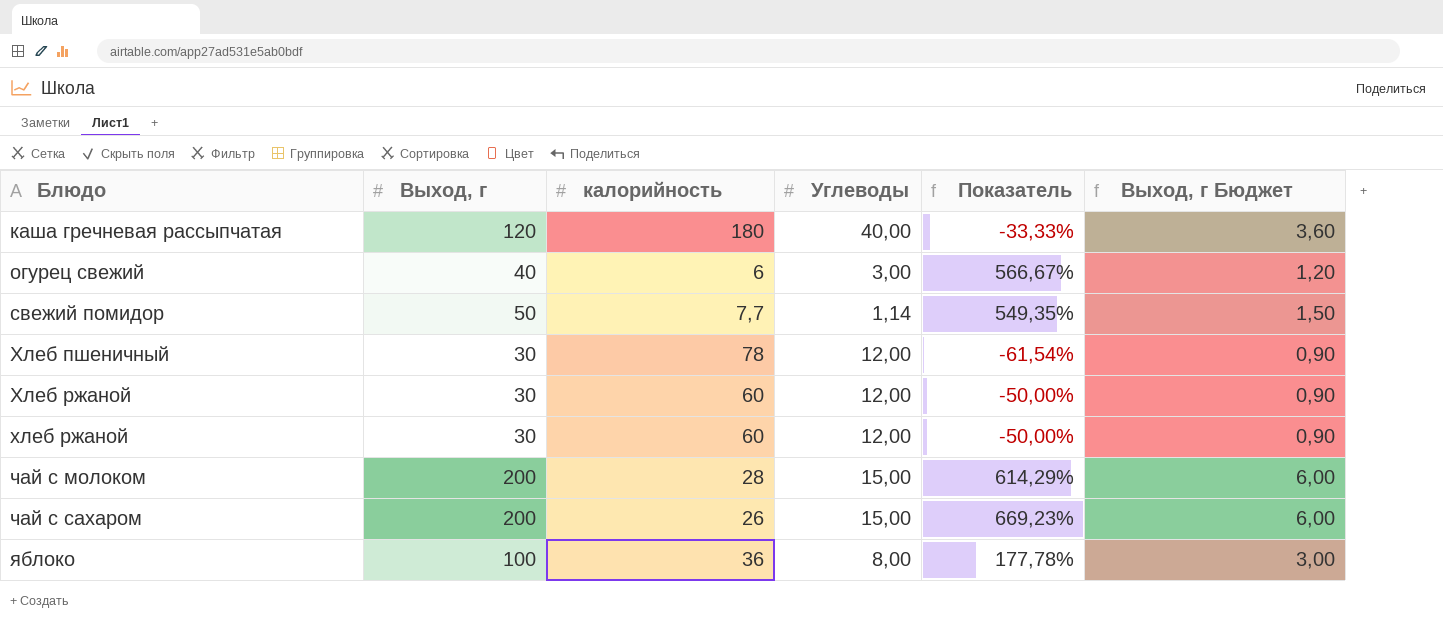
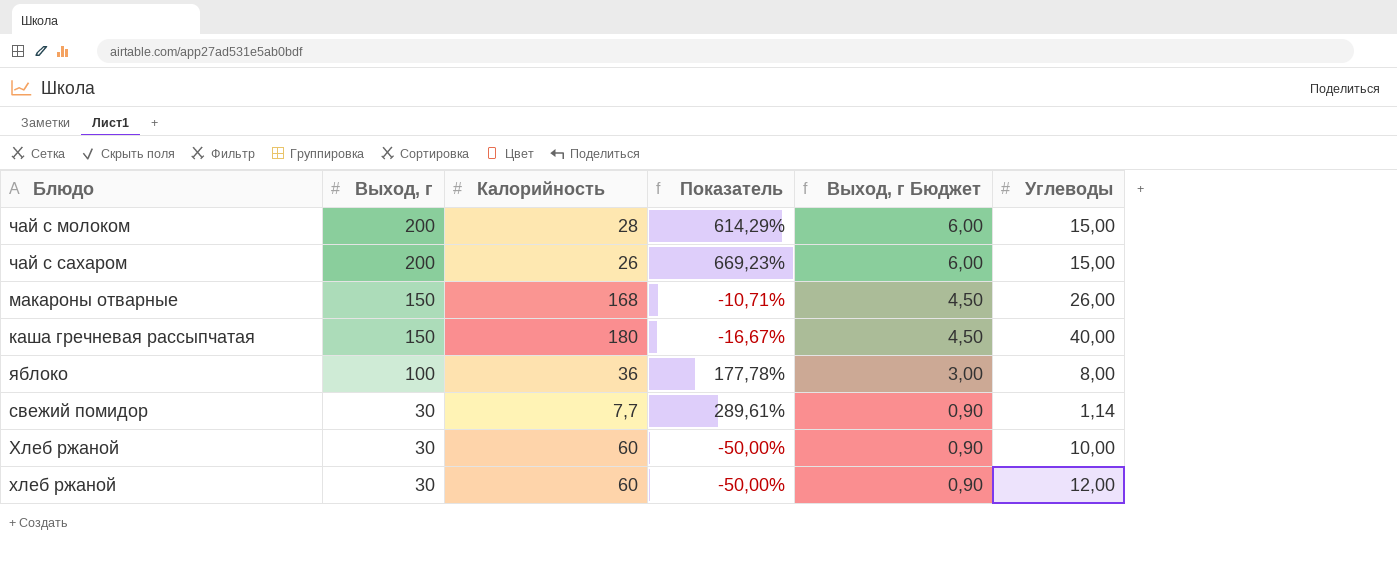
row order: Блюдо ascending -> Выход, г descending
column name: калорийность -> Калорийность
column Углеводы | position: 4 -> 6
row огурец свежий: 40 | 6 | 3,00 | 566,67% | 1,20 -> none
row Хлеб пшеничный: 30 | 78 | 12,00 | -61,54% | 0,90 -> none
row макароны отварные: none -> 150 | 168 | -10,71% | 4,50 | 26,00
каша гречневая рассыпчатая | Выход, г: 120 -> 150
каша гречневая рассыпчатая | Показатель: -33,33% -> -16,67%
каша гречневая рассыпчатая | Выход, г Бюджет: 3,60 -> 4,50
свежий помидор | Выход, г: 50 -> 30
свежий помидор | Показатель: 549,35% -> 289,61%
свежий помидор | Выход, г Бюджет: 1,50 -> 0,90
Хлеб ржаной | Углеводы: 12,00 -> 10,00

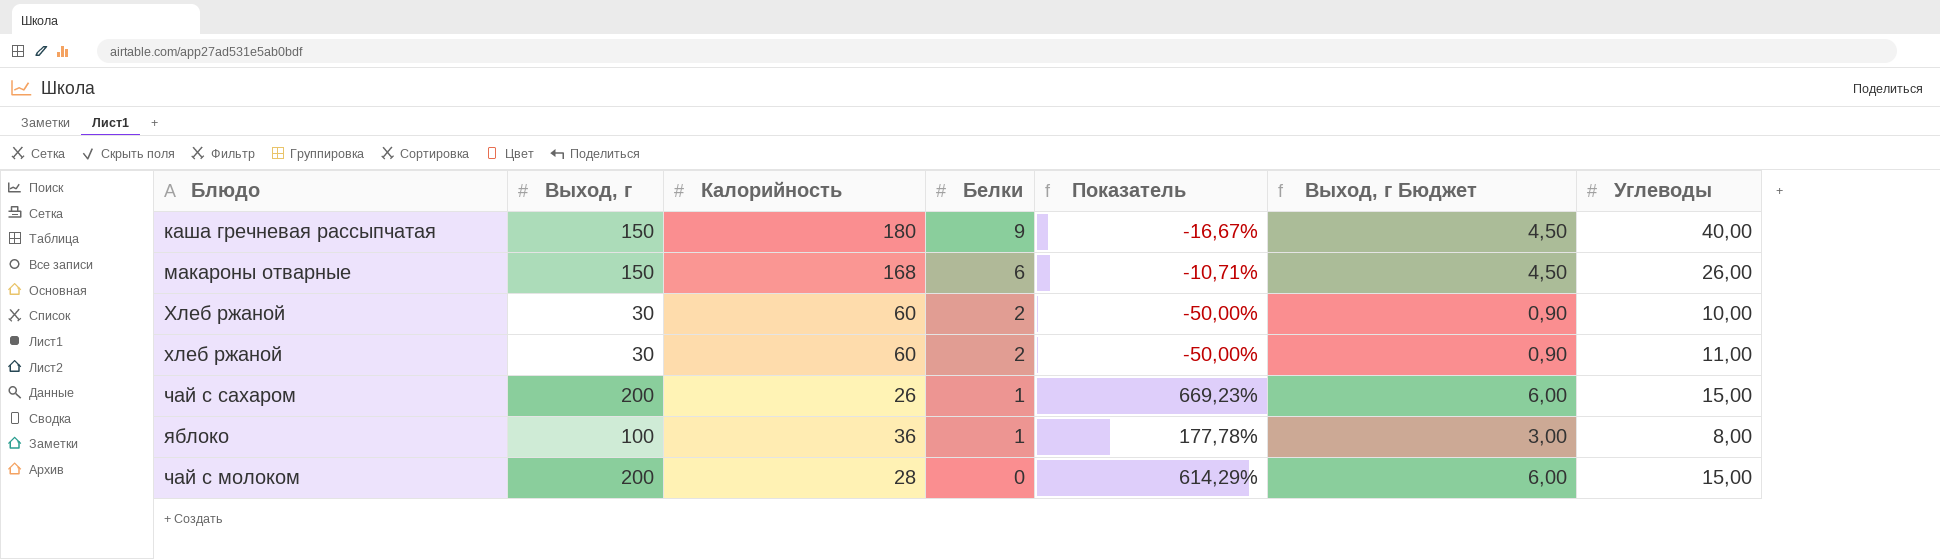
row order: Выход, г descending -> Белки descending
column Белки | position: none -> 4
row свежий помидор: 30 | 7,7 | 289,61% | 0,90 | 1,14 -> none
хлеб ржаной | Углеводы: 12,00 -> 11,00

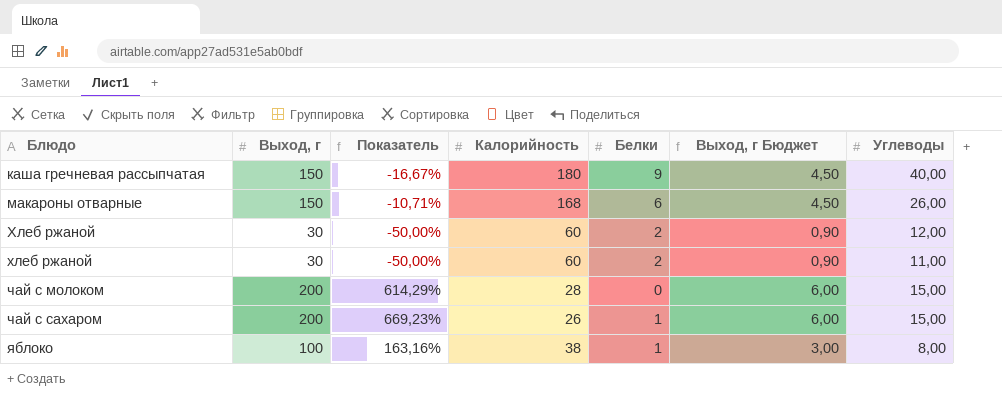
row order: Белки descending -> Блюдо ascending
column Показатель | position: 5 -> 3
Хлеб ржаной | Углеводы: 10,00 -> 12,00
яблоко | Показатель: 177,78% -> 163,16%
яблоко | Калорийность: 36 -> 38

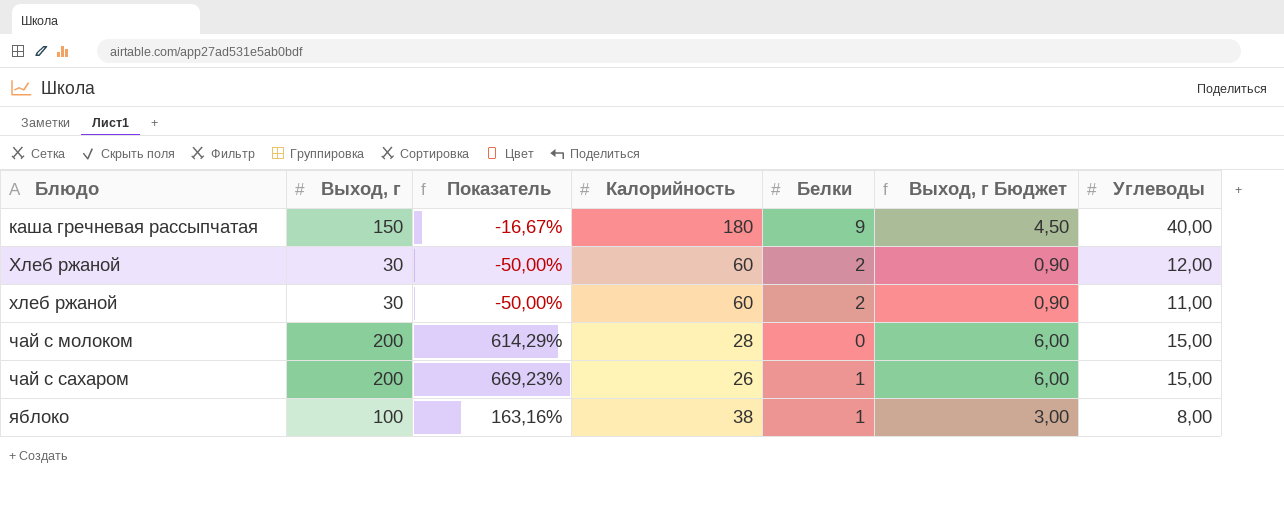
row макароны отварные: 150 | -10,71% | 168 | 6 | 4,50 | 26,00 -> none

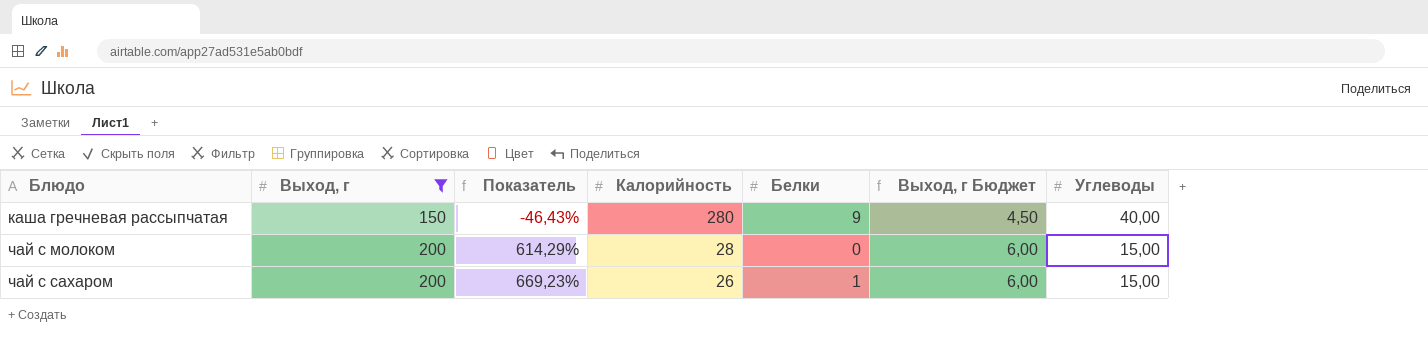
filter: none -> Выход, г >= 150
каша гречневая рассыпчатая | Показатель: -16,67% -> -46,43%
каша гречневая рассыпчатая | Калорийность: 180 -> 280

